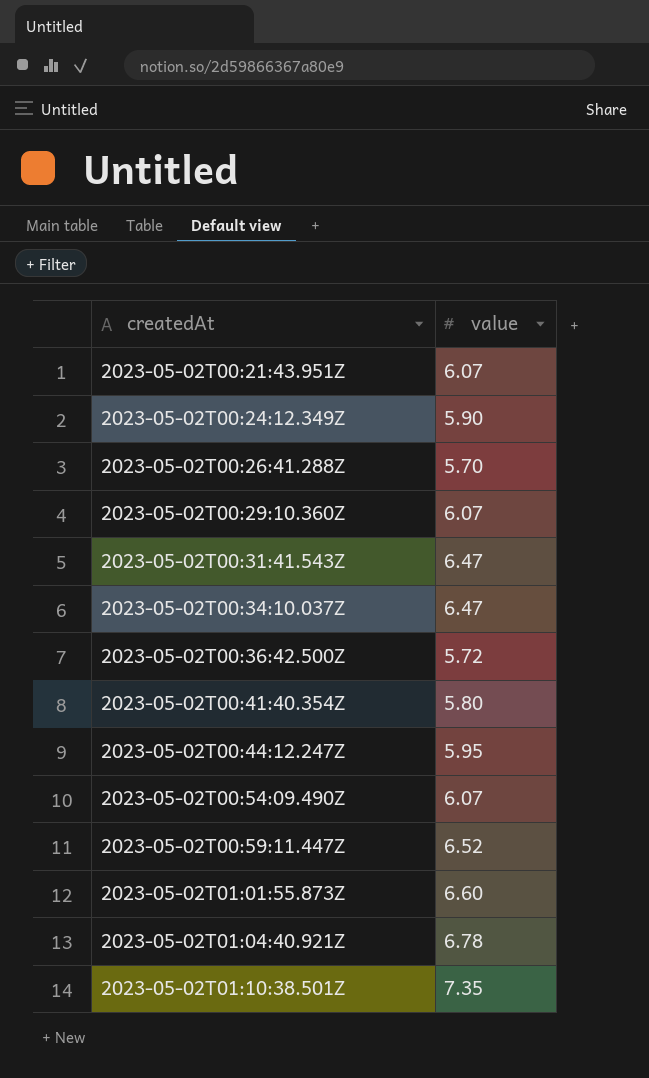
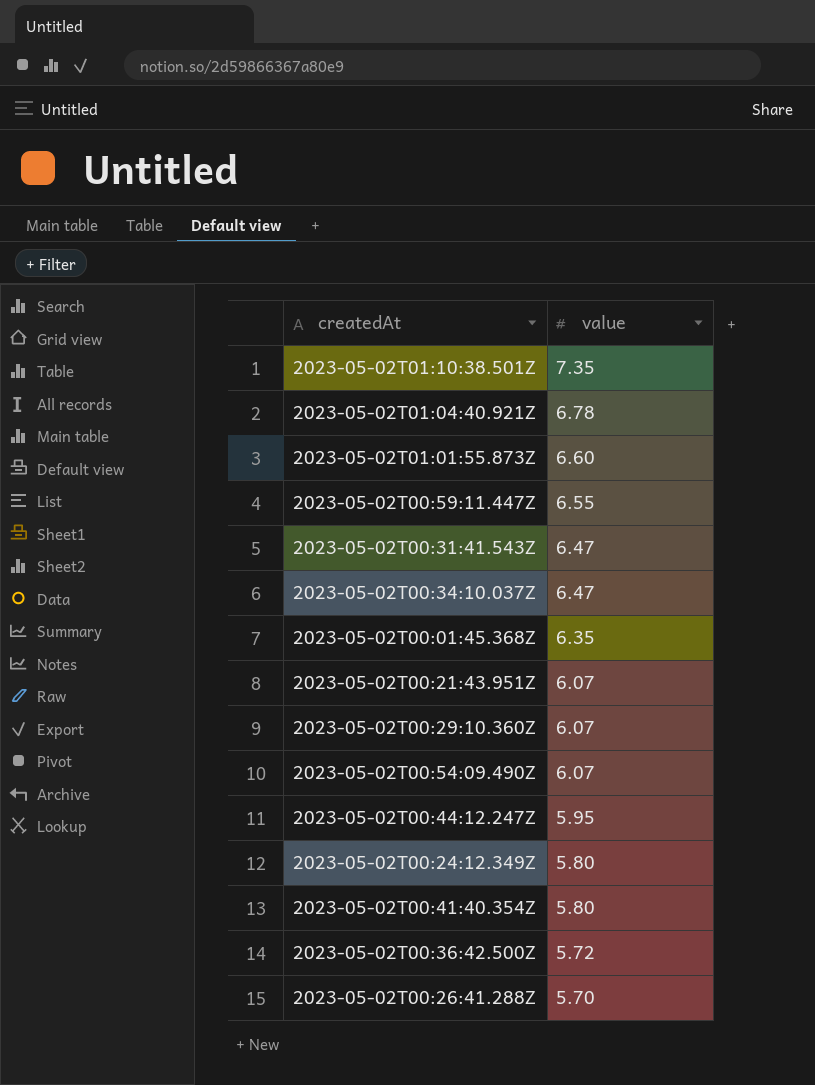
row order: createdAt ascending -> value descending
2023-05-02T00:59:11.447Z | value: 6.52 -> 6.55
row 2023-05-02T00:01:45.368Z: none -> 6.35
2023-05-02T00:24:12.349Z | value: 5.90 -> 5.80

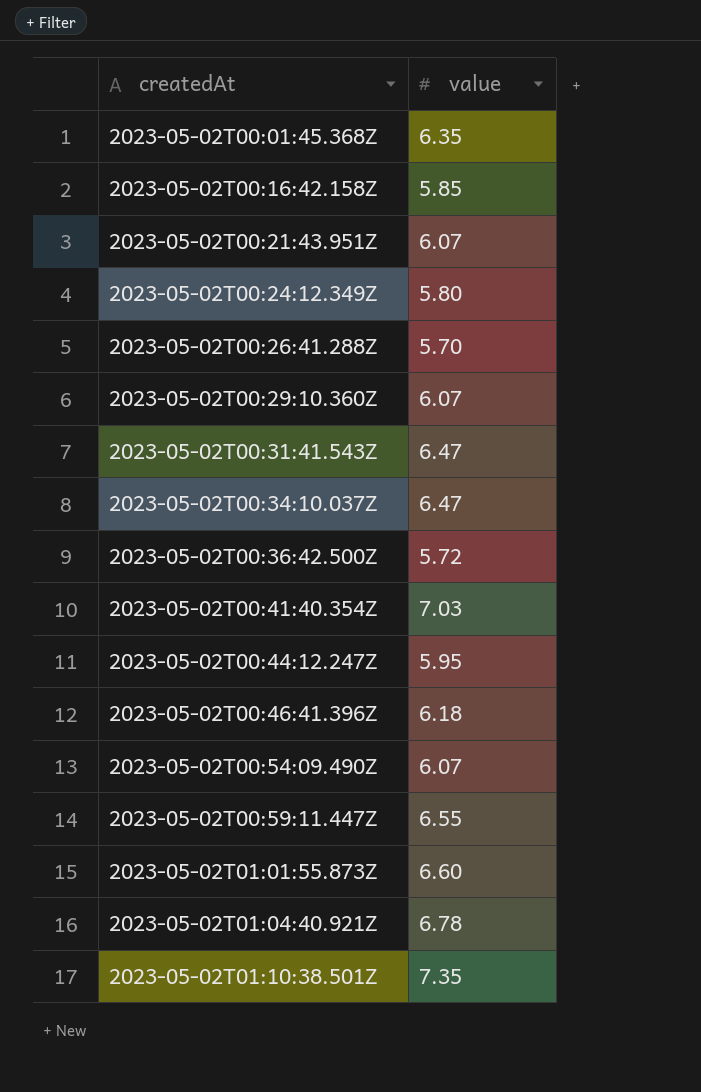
row order: value descending -> createdAt ascending
row 2023-05-02T00:16:42.158Z: none -> 5.85
2023-05-02T00:41:40.354Z | value: 5.80 -> 7.03
row 2023-05-02T00:46:41.396Z: none -> 6.18

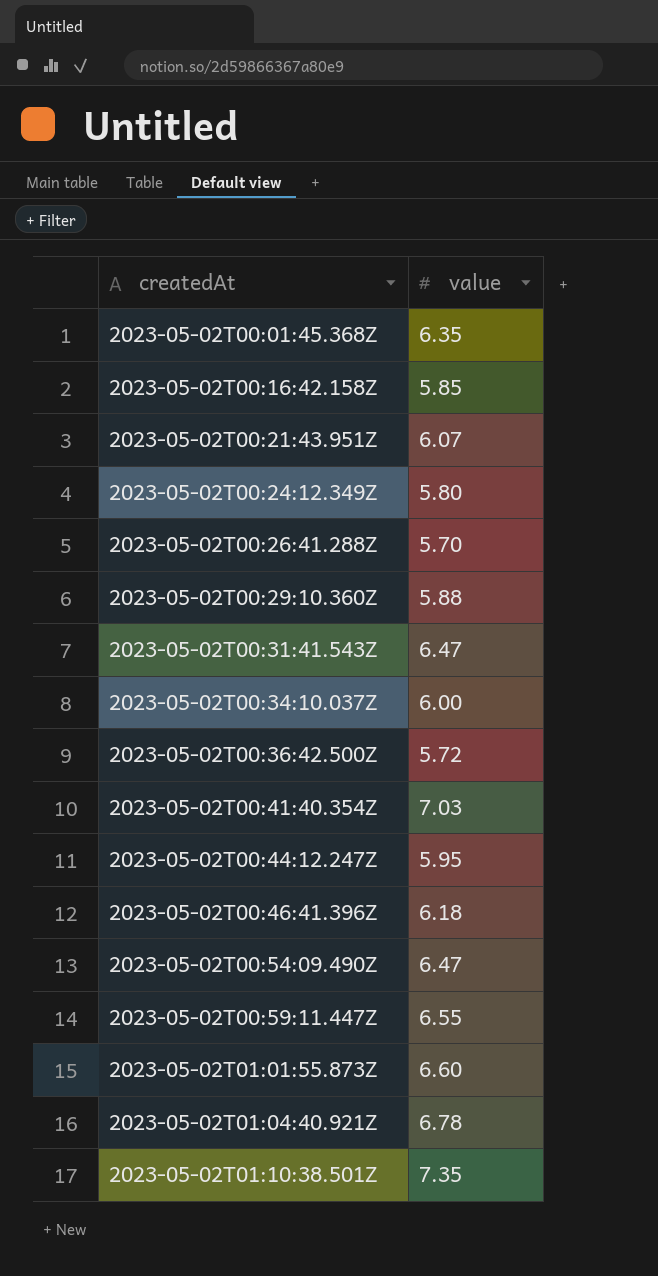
2023-05-02T00:29:10.360Z | value: 6.07 -> 5.88
2023-05-02T00:34:10.037Z | value: 6.47 -> 6.00
2023-05-02T00:54:09.490Z | value: 6.07 -> 6.47

